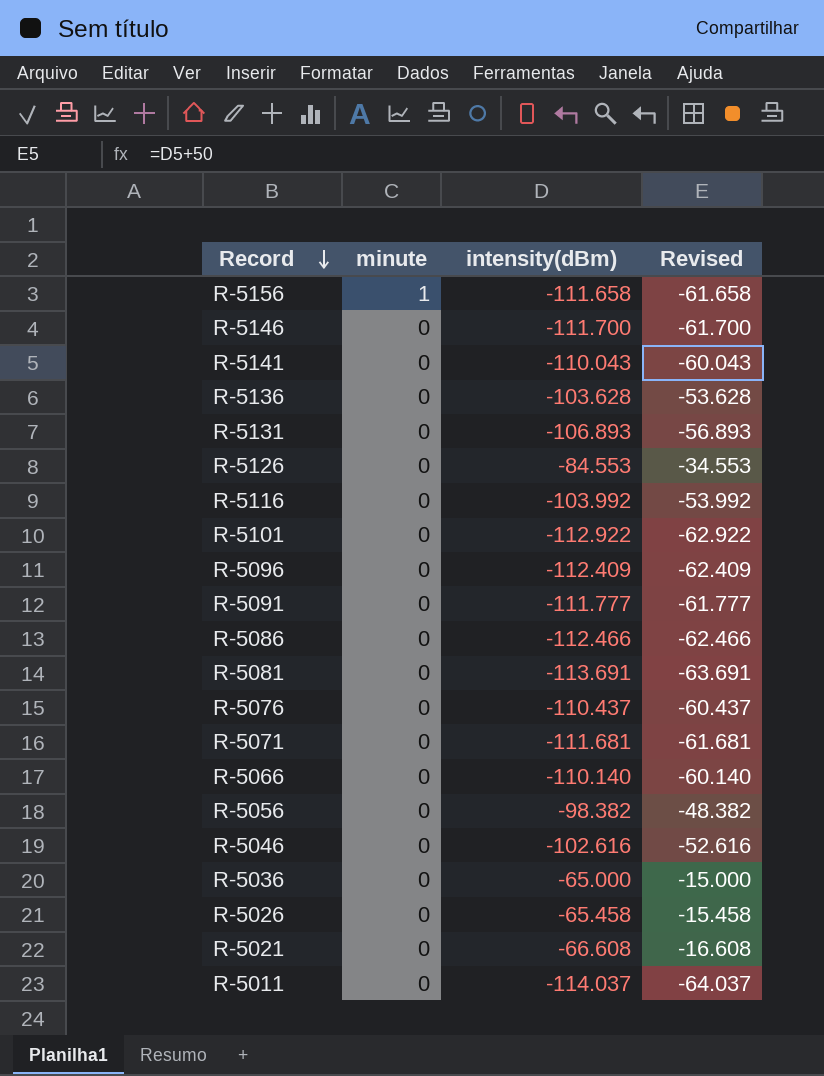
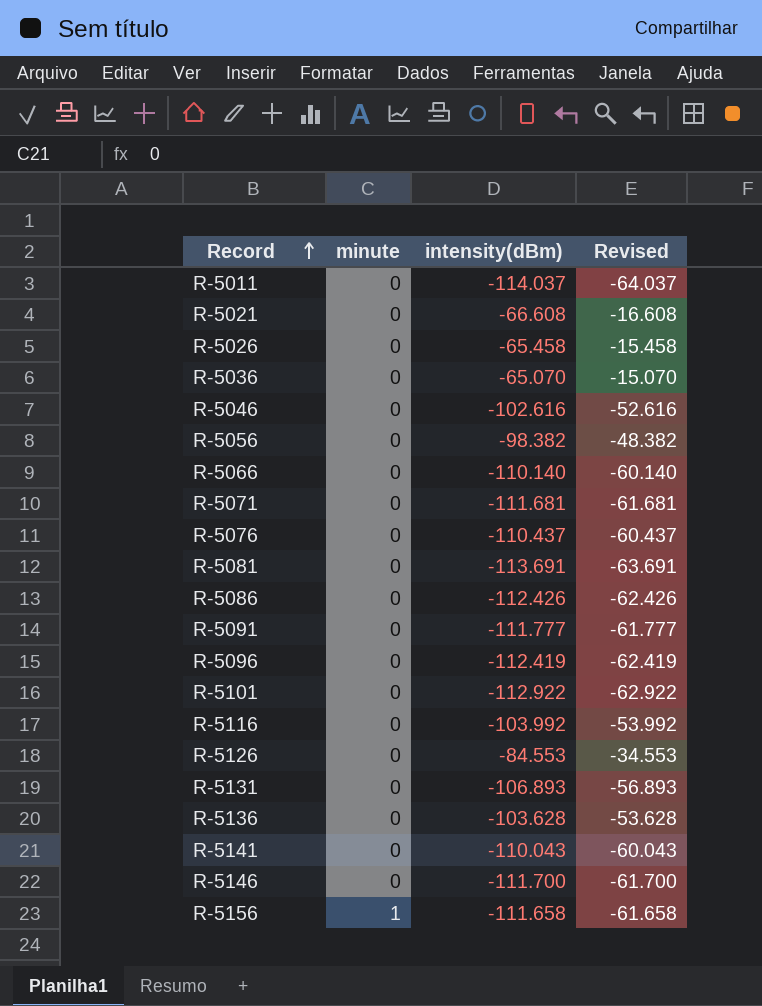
row order: Record descending -> Record ascending
R-5036 | intensity(dBm): -65.000 -> -65.070
R-5036 | Revised: -15.000 -> -15.070
R-5086 | intensity(dBm): -112.466 -> -112.426
R-5086 | Revised: -62.466 -> -62.426
R-5096 | intensity(dBm): -112.409 -> -112.419
R-5096 | Revised: -62.409 -> -62.419

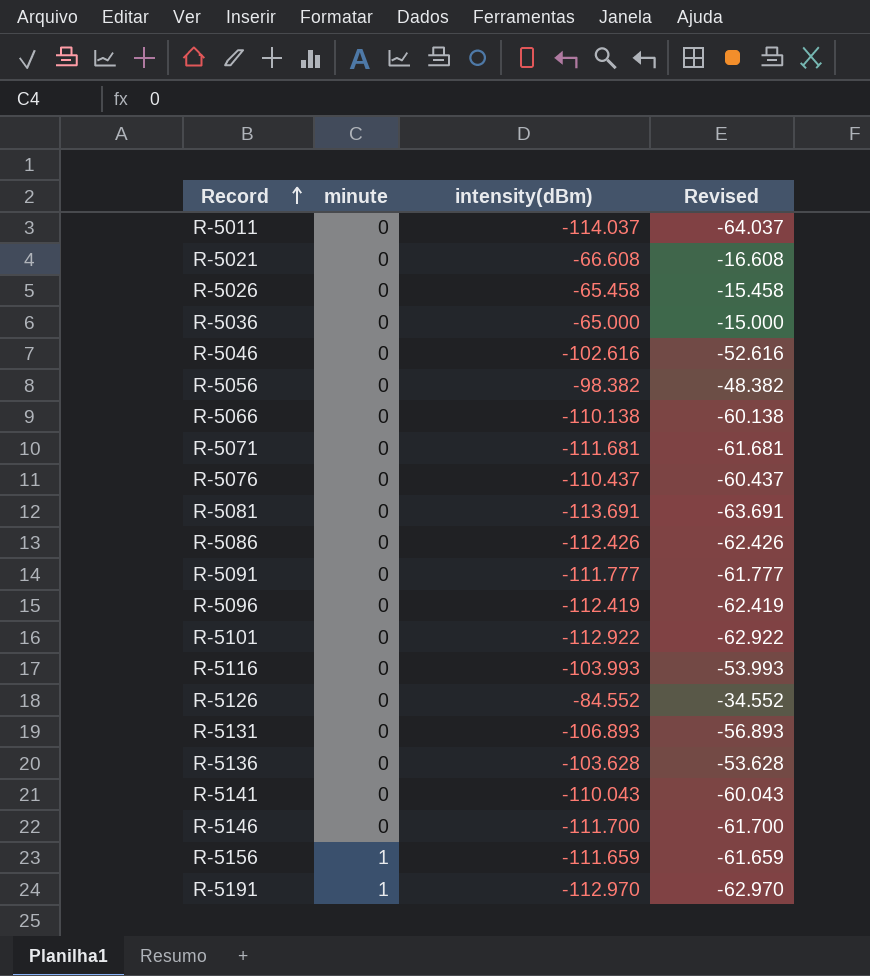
R-5036 | intensity(dBm): -65.070 -> -65.000
R-5036 | Revised: -15.070 -> -15.000
R-5066 | intensity(dBm): -110.140 -> -110.138
R-5066 | Revised: -60.140 -> -60.138
R-5116 | intensity(dBm): -103.992 -> -103.993
R-5116 | Revised: -53.992 -> -53.993
R-5126 | intensity(dBm): -84.553 -> -84.552
R-5126 | Revised: -34.553 -> -34.552
R-5156 | intensity(dBm): -111.658 -> -111.659
R-5156 | Revised: -61.658 -> -61.659
row R-5191: none -> 1 | -112.970 | -62.970

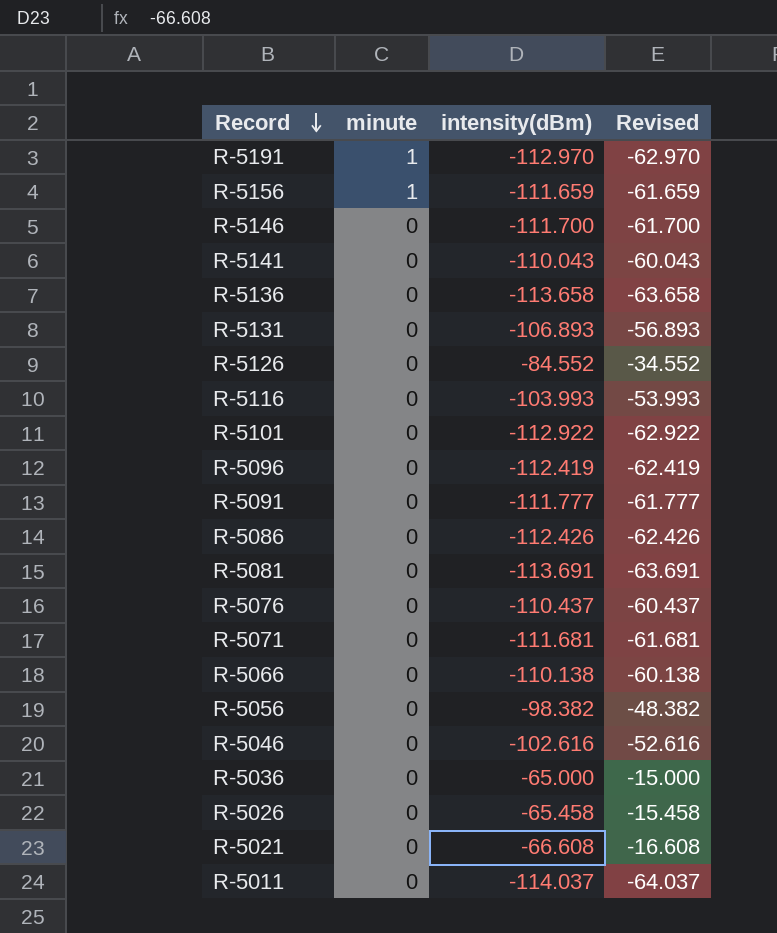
row order: Record ascending -> Record descending
R-5136 | intensity(dBm): -103.628 -> -113.658
R-5136 | Revised: -53.628 -> -63.658

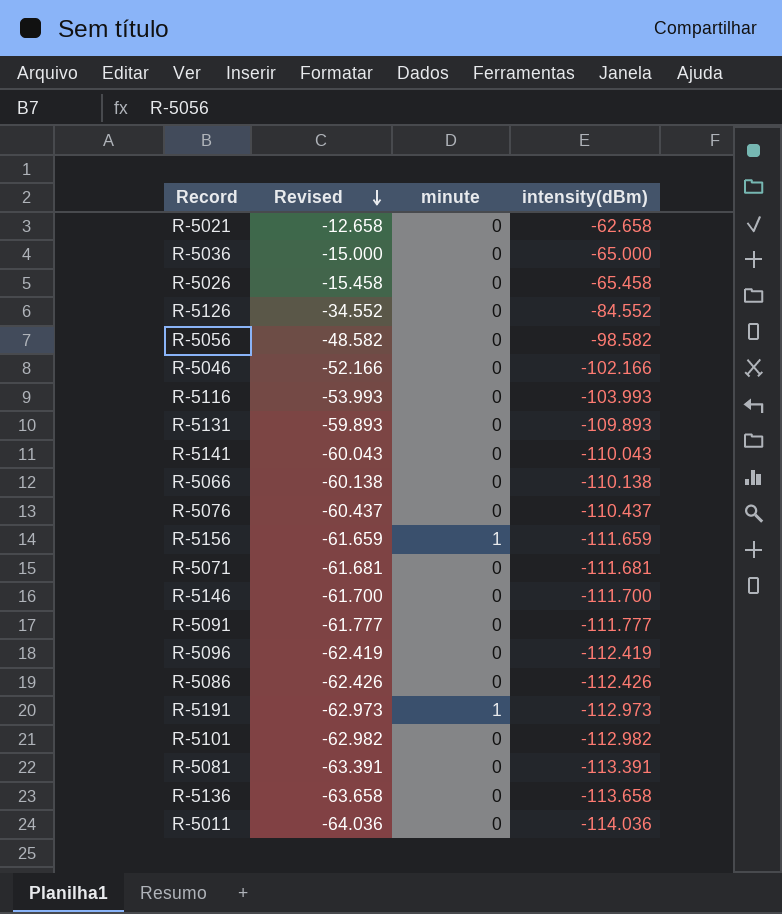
row order: Record descending -> Revised descending
column Revised | position: 4 -> 2
R-5021 | Revised: -16.608 -> -12.658
R-5021 | intensity(dBm): -66.608 -> -62.658
R-5056 | Revised: -48.382 -> -48.582
R-5056 | intensity(dBm): -98.382 -> -98.582
R-5046 | Revised: -52.616 -> -52.166
R-5046 | intensity(dBm): -102.616 -> -102.166
R-5131 | Revised: -56.893 -> -59.893
R-5131 | intensity(dBm): -106.893 -> -109.893
R-5191 | Revised: -62.970 -> -62.973
R-5191 | intensity(dBm): -112.970 -> -112.973
R-5101 | Revised: -62.922 -> -62.982
R-5101 | intensity(dBm): -112.922 -> -112.982
R-5081 | Revised: -63.691 -> -63.391
R-5081 | intensity(dBm): -113.691 -> -113.391
R-5011 | Revised: -64.037 -> -64.036
R-5011 | intensity(dBm): -114.037 -> -114.036

